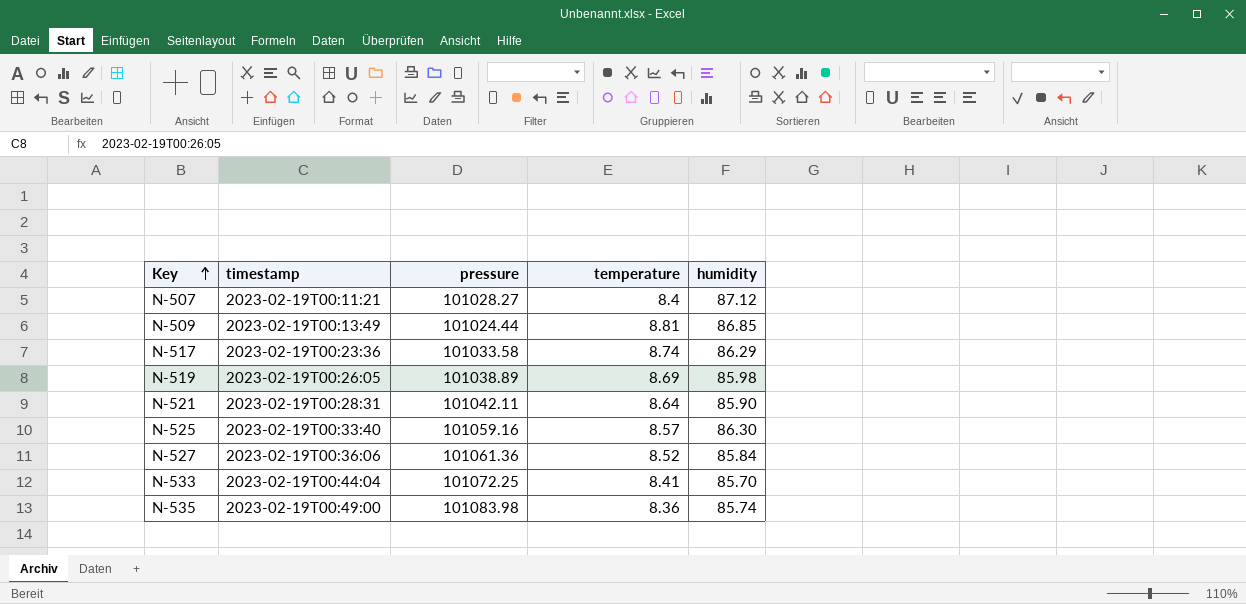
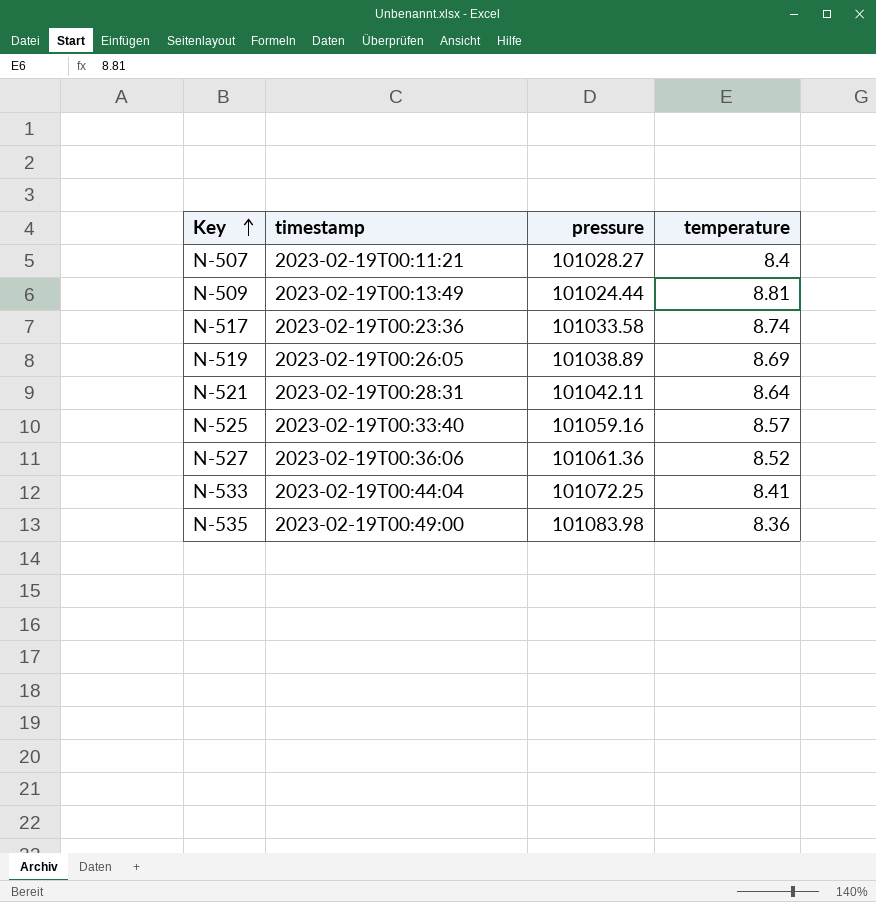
column humidity | position: 5 -> none

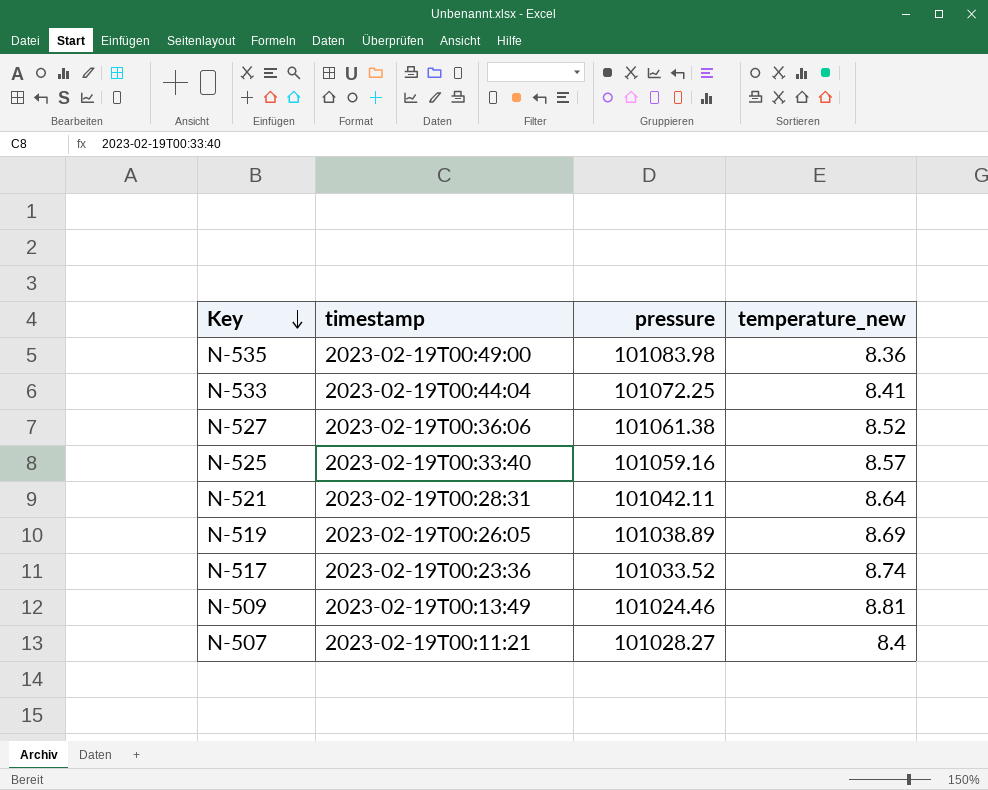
row order: Key ascending -> Key descending
column name: temperature -> temperature_new
N-527 | pressure: 101061.36 -> 101061.38
N-517 | pressure: 101033.58 -> 101033.52
N-509 | pressure: 101024.44 -> 101024.46

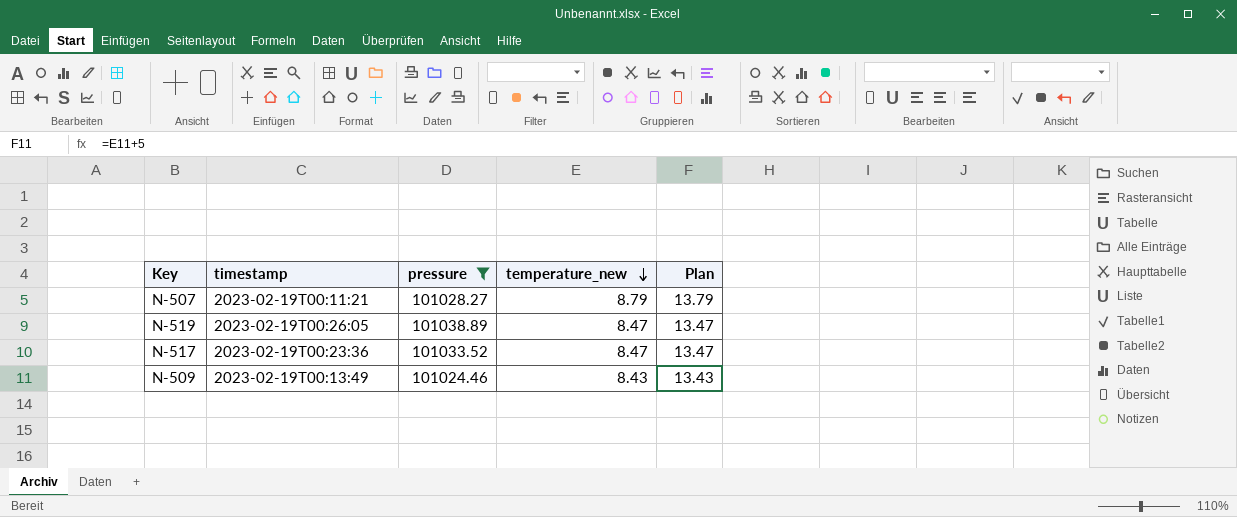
filter: none -> pressure <= 101038.89
row order: Key descending -> temperature_new descending
column Plan | formula: none -> [temperature_new] + 5
N-507 | temperature_new: 8.4 -> 8.79
N-519 | temperature_new: 8.69 -> 8.47
N-517 | temperature_new: 8.74 -> 8.47
N-509 | temperature_new: 8.81 -> 8.43

